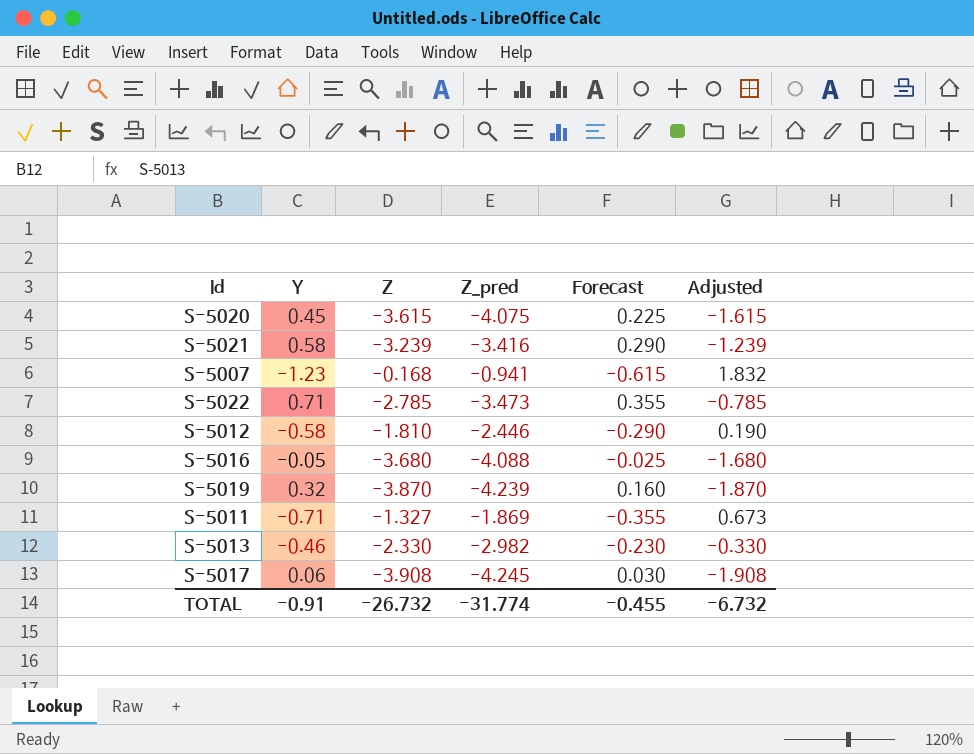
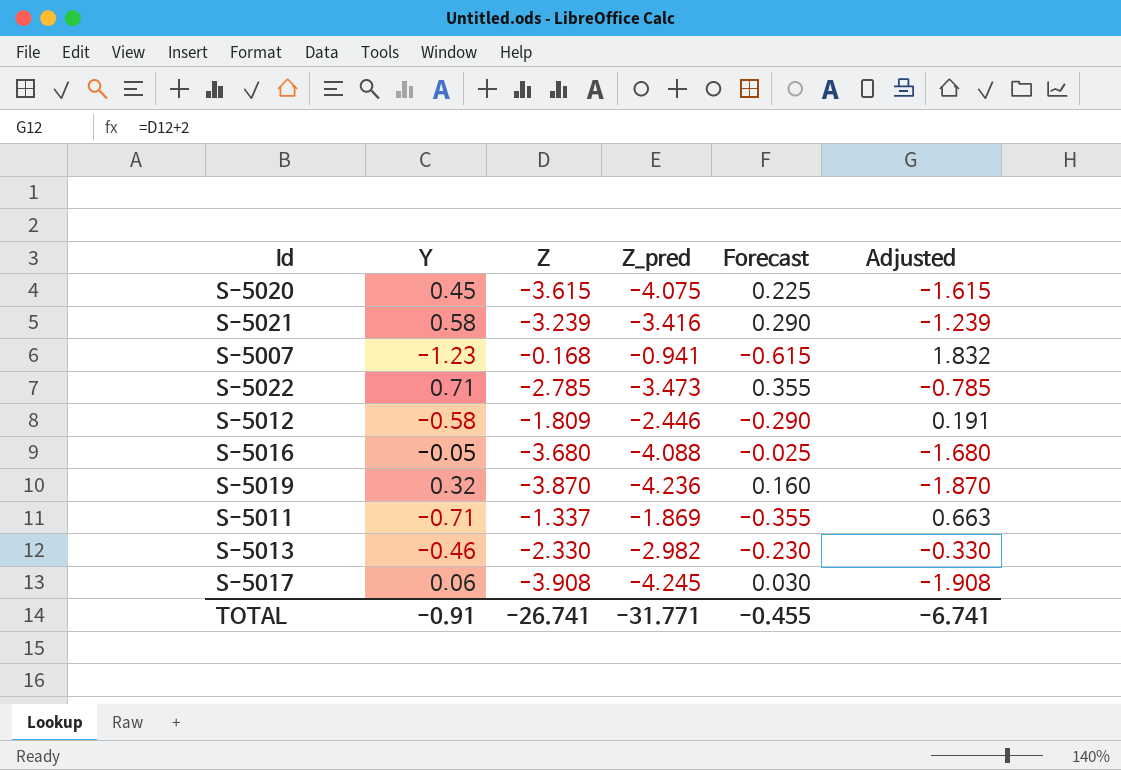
S-5012 | Z: -1.810 -> -1.809
S-5012 | Adjusted: 0.190 -> 0.191
S-5019 | Z_pred: -4.239 -> -4.236
S-5011 | Z: -1.327 -> -1.337
S-5011 | Adjusted: 0.673 -> 0.663
TOTAL | Z: -26.732 -> -26.741
TOTAL | Z_pred: -31.774 -> -31.771
TOTAL | Adjusted: -6.732 -> -6.741

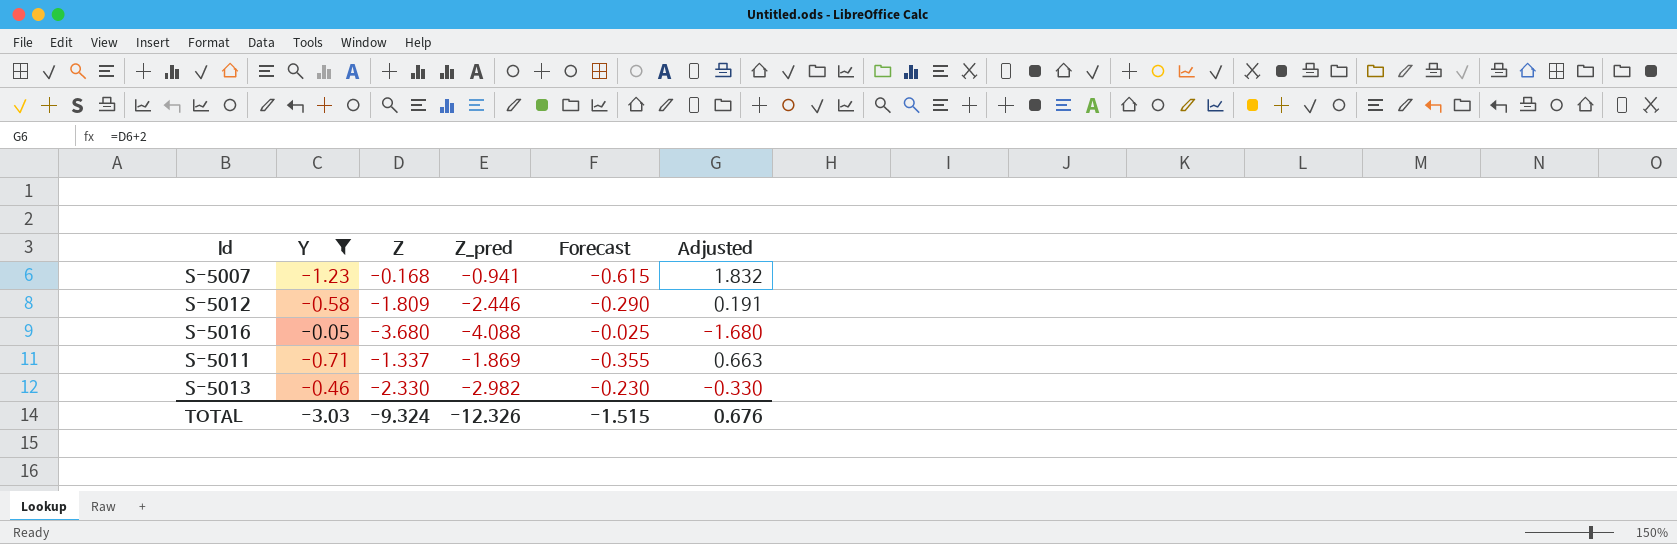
filter: none -> Y <= -0.05
TOTAL | Y: -0.91 -> -3.03
TOTAL | Z: -26.741 -> -9.324
TOTAL | Z_pred: -31.771 -> -12.326
TOTAL | Forecast: -0.455 -> -1.515
TOTAL | Adjusted: -6.741 -> 0.676

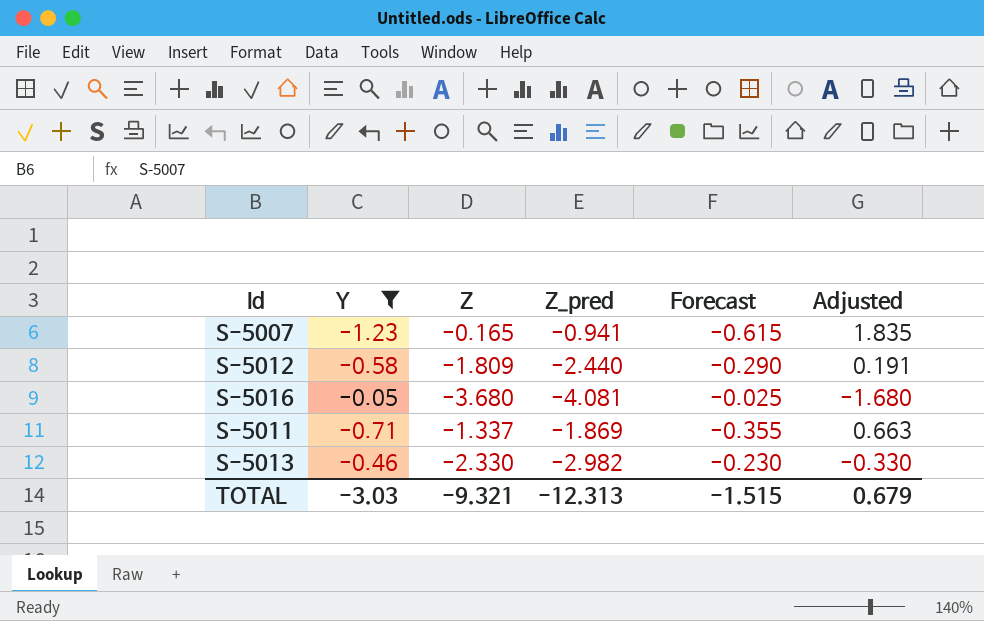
S-5007 | Z: -0.168 -> -0.165
S-5007 | Adjusted: 1.832 -> 1.835
S-5012 | Z_pred: -2.446 -> -2.440
S-5016 | Z_pred: -4.088 -> -4.081
TOTAL | Z: -9.324 -> -9.321
TOTAL | Z_pred: -12.326 -> -12.313
TOTAL | Adjusted: 0.676 -> 0.679

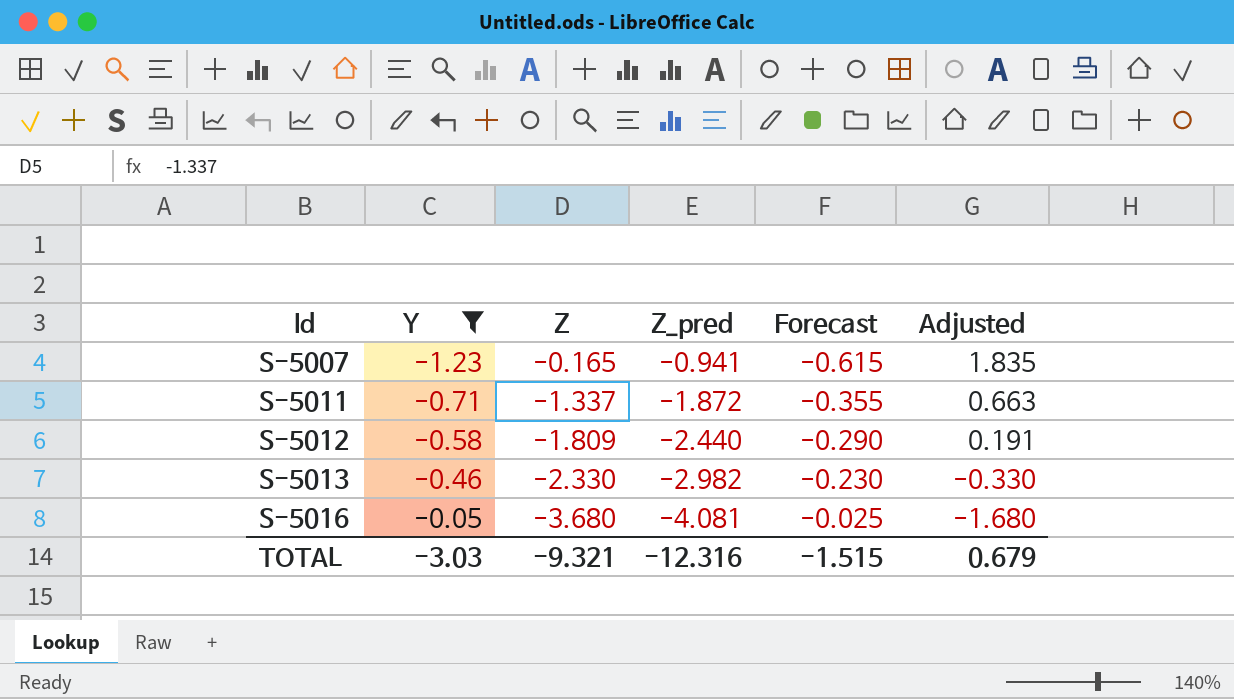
row order: none -> Id ascending
S-5011 | Z_pred: -1.869 -> -1.872
TOTAL | Z_pred: -12.313 -> -12.316

